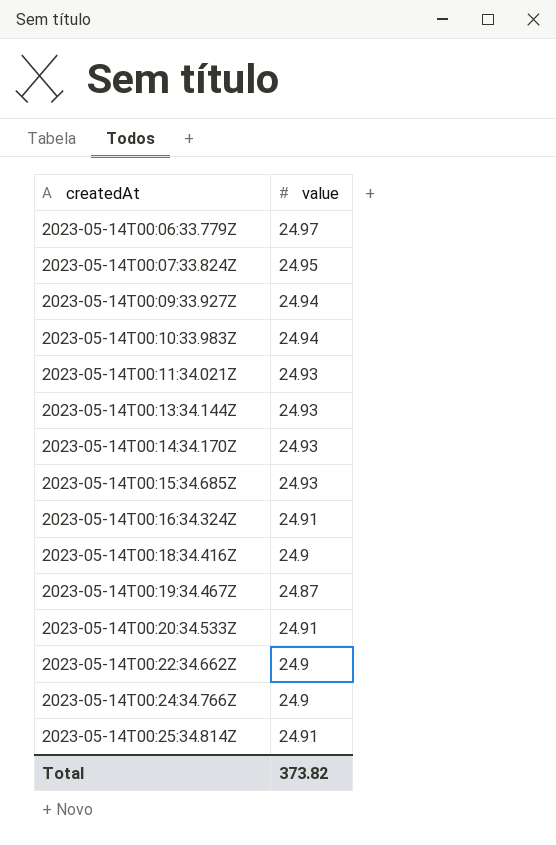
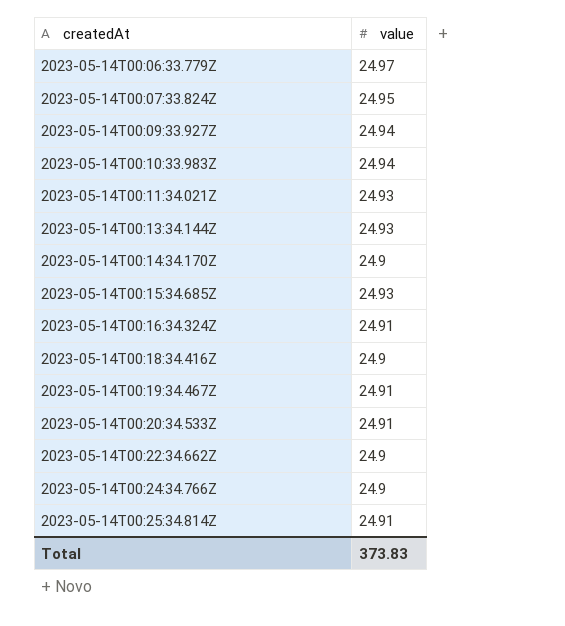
2023-05-14T00:14:34.170Z | value: 24.93 -> 24.9
2023-05-14T00:19:34.467Z | value: 24.87 -> 24.91
Total | value: 373.82 -> 373.83

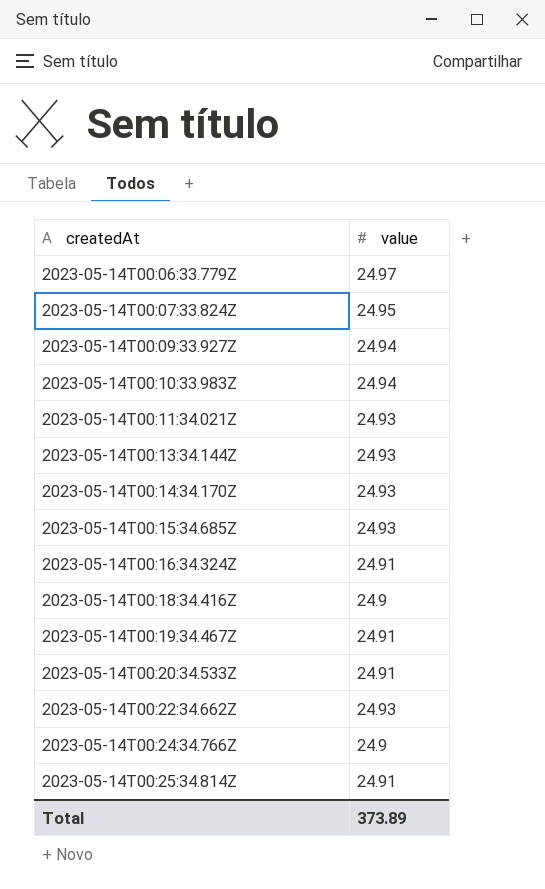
2023-05-14T00:14:34.170Z | value: 24.9 -> 24.93
2023-05-14T00:22:34.662Z | value: 24.9 -> 24.93
Total | value: 373.83 -> 373.89

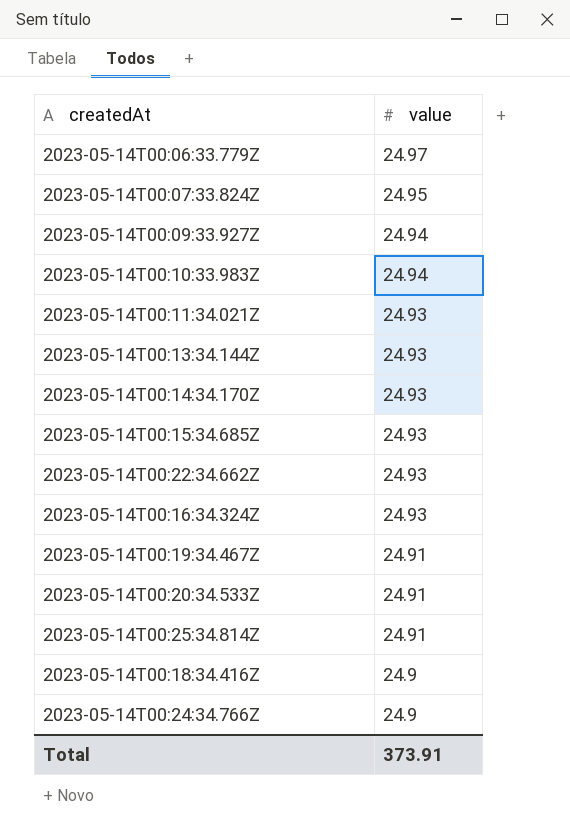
row order: createdAt ascending -> value descending
2023-05-14T00:16:34.324Z | value: 24.91 -> 24.93
Total | value: 373.89 -> 373.91

